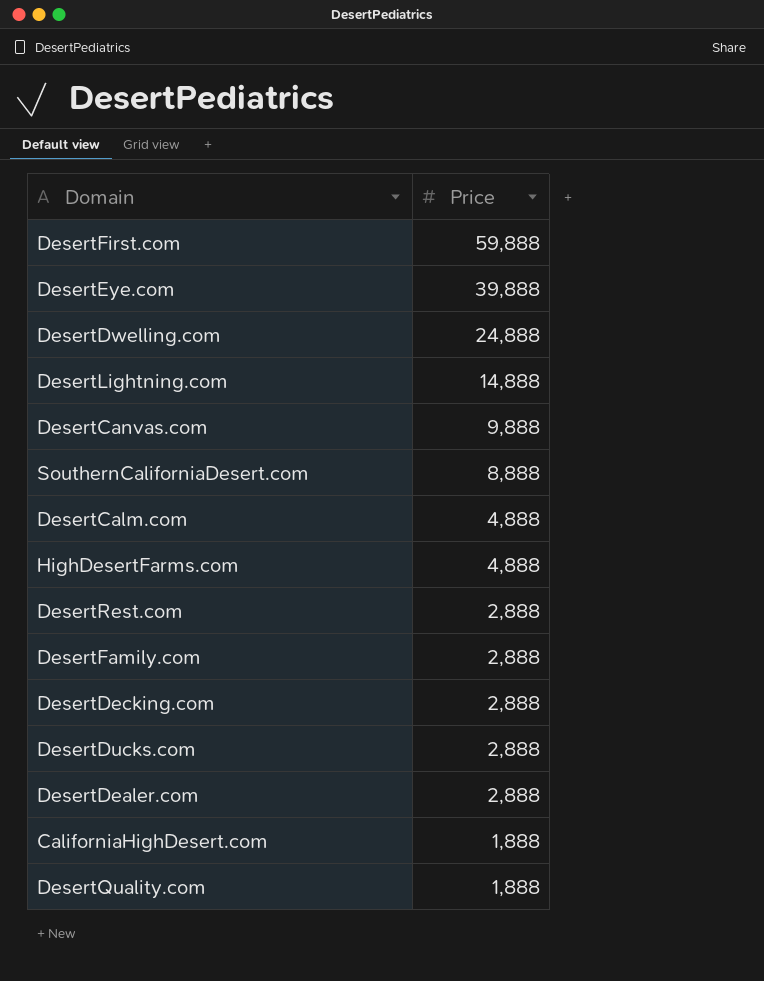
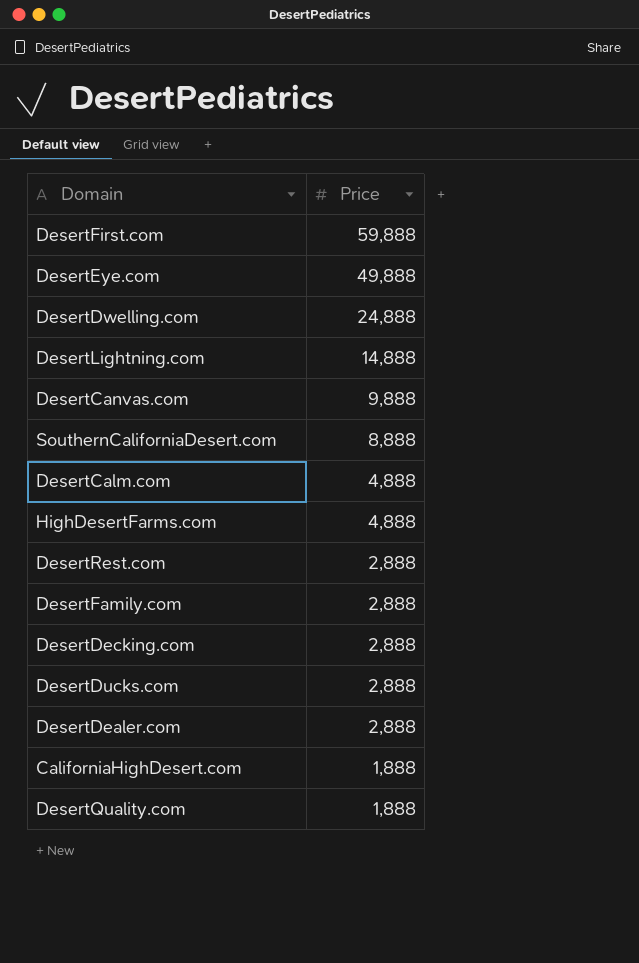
DesertEye.com | Price: 39,888 -> 49,888

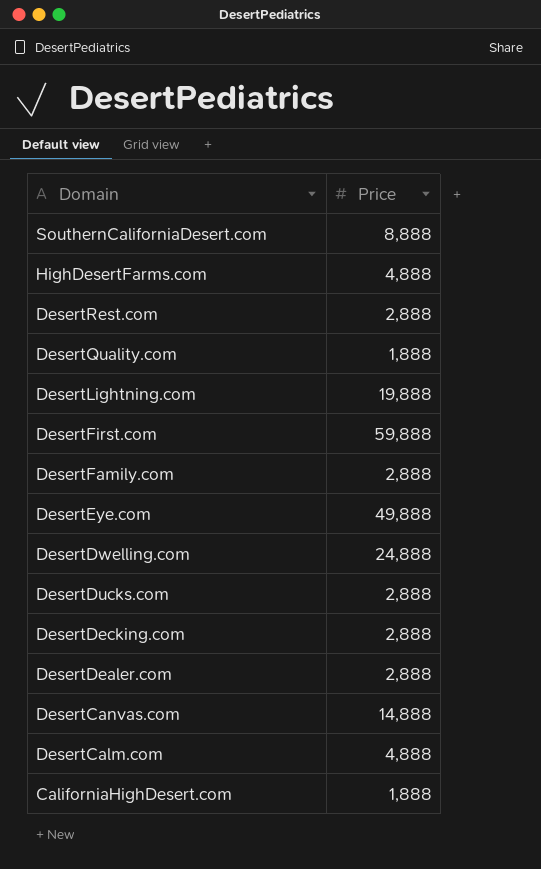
row order: Price descending -> Domain descending
DesertLightning.com | Price: 14,888 -> 19,888
DesertCanvas.com | Price: 9,888 -> 14,888

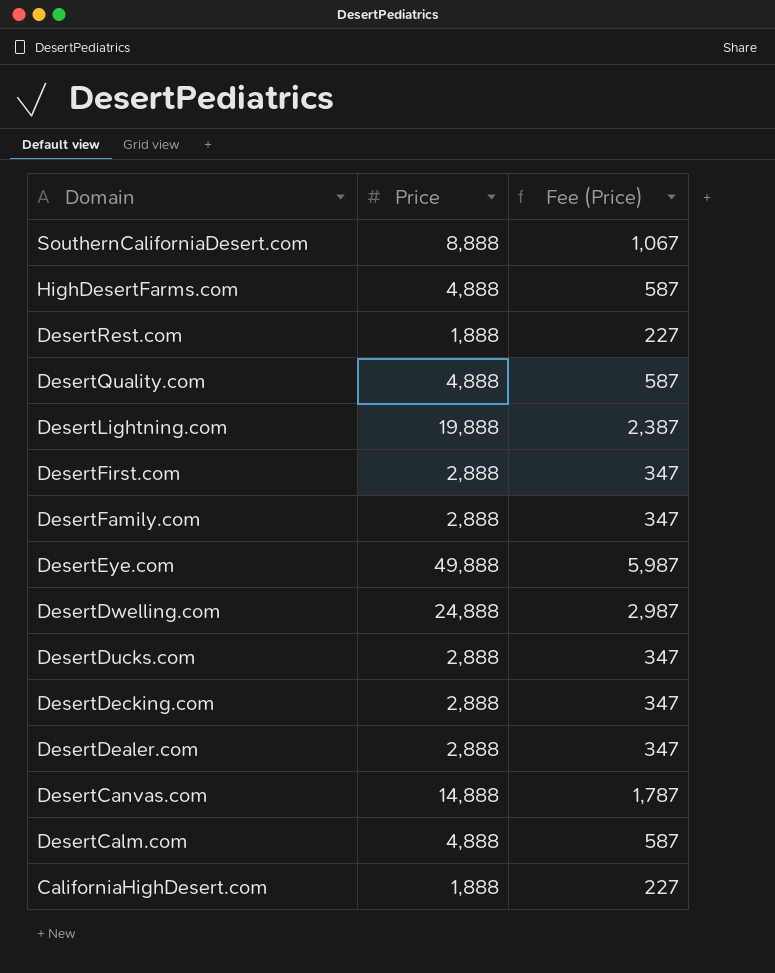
column Fee (Price) | formula: none -> [Price] * 0.12
DesertRest.com | Price: 2,888 -> 1,888
DesertQuality.com | Price: 1,888 -> 4,888
DesertFirst.com | Price: 59,888 -> 2,888

